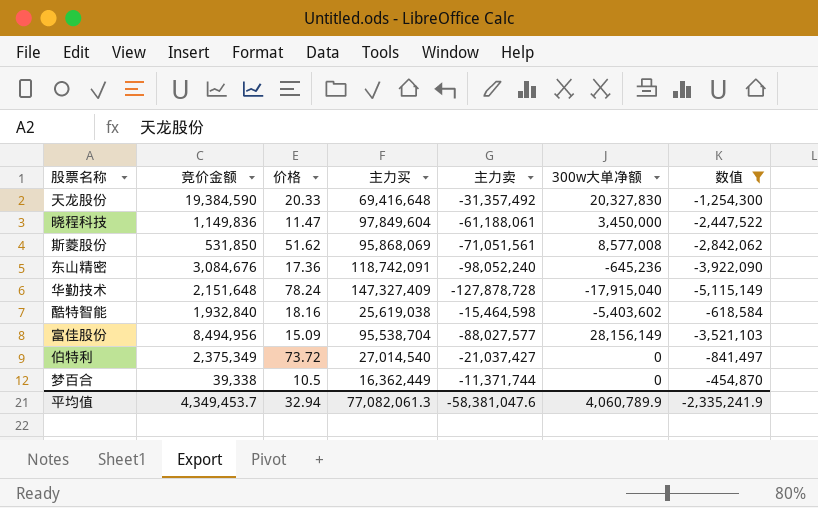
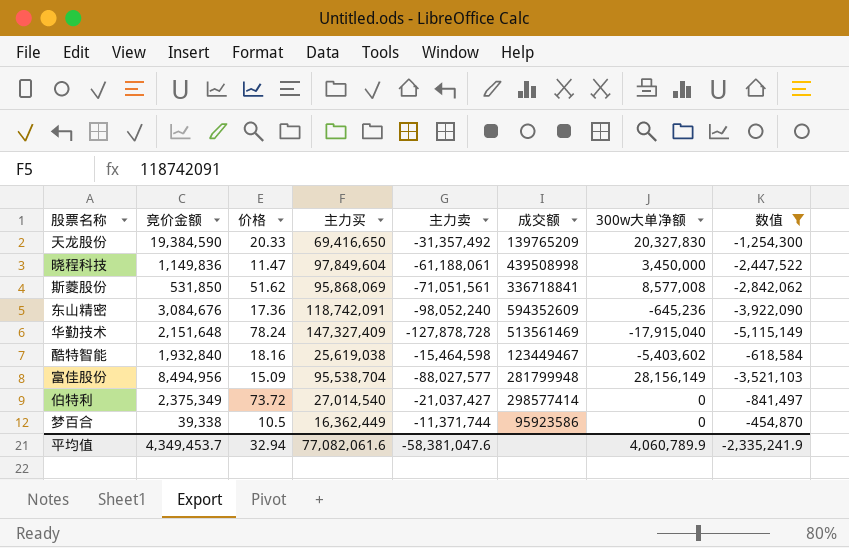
column 成交额 | position: none -> 6
天龙股份 | 主力买: 69,416,648 -> 69,416,650
平均值 | 主力买: 77,082,061.3 -> 77,082,061.6

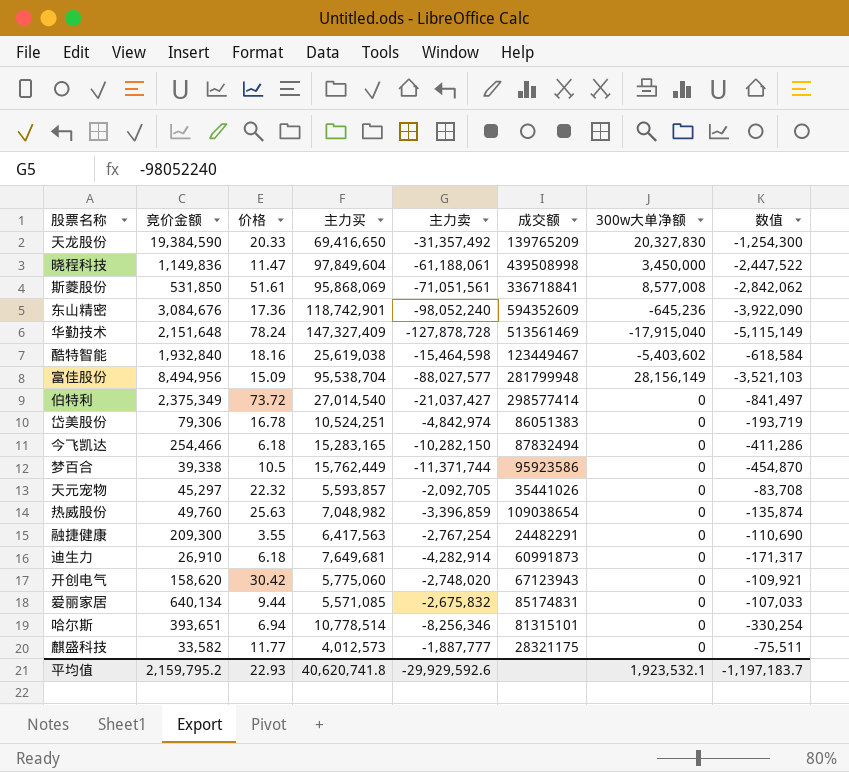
filter: 数值 <= -454,870 -> none
斯菱股份 | 价格: 51.62 -> 51.61
东山精密 | 主力买: 118,742,091 -> 118,742,901
梦百合 | 主力买: 16,362,449 -> 15,762,449
平均值 | 竞价金额: 4,349,453.7 -> 2,159,795.2
平均值 | 价格: 32.94 -> 22.93
平均值 | 主力买: 77,082,061.6 -> 40,620,741.8
平均值 | 主力卖: -58,381,047.6 -> -29,929,592.6
平均值 | 300w大单净额: 4,060,789.9 -> 1,923,532.1
平均值 | 数值: -2,335,241.9 -> -1,197,183.7

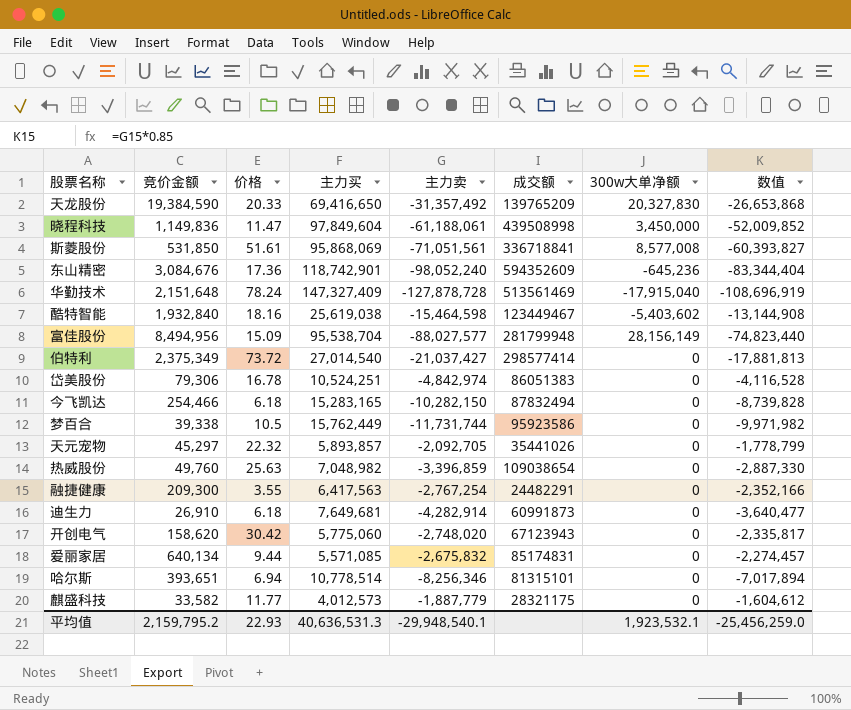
column 数值 | formula: [主力卖] * 0.04 -> [主力卖] * 0.85
梦百合 | 主力卖: -11,371,744 -> -11,731,744
天元宠物 | 主力买: 5,593,857 -> 5,893,857
麒盛科技 | 主力卖: -1,887,777 -> -1,887,779
平均值 | 主力买: 40,620,741.8 -> 40,636,531.3
平均值 | 主力卖: -29,929,592.6 -> -29,948,540.1
平均值 | 数值: -1,197,183.7 -> -25,456,259.0

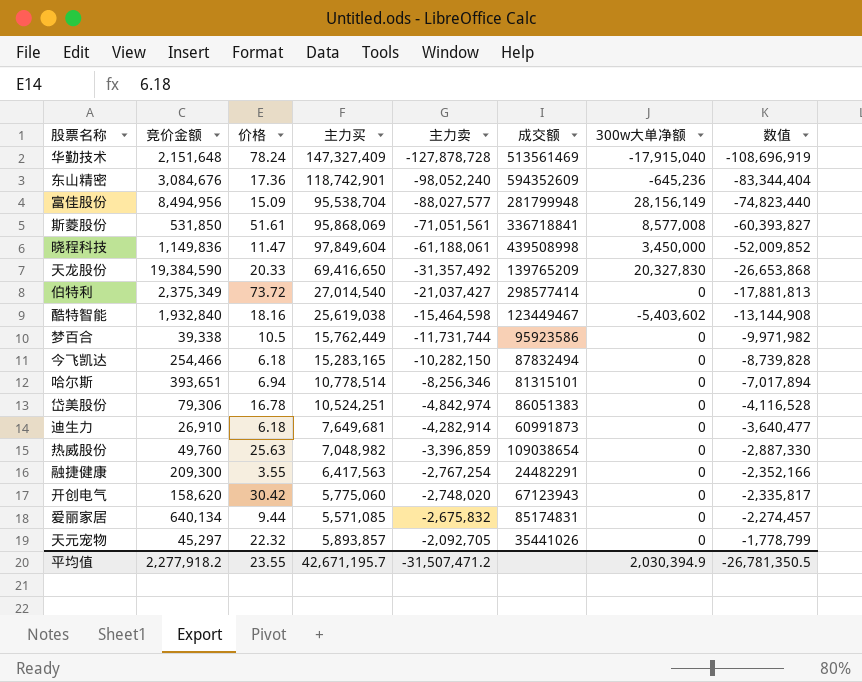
row order: none -> 主力卖 ascending
row 麒盛科技: 33,582 | 11.77 | 4,012,573 | -1,887,779 | 28321175 | 0 | -1,604,612 -> none
平均值 | 竞价金额: 2,159,795.2 -> 2,277,918.2
平均值 | 价格: 22.93 -> 23.55
平均值 | 主力买: 40,636,531.3 -> 42,671,195.7
平均值 | 主力卖: -29,948,540.1 -> -31,507,471.2
平均值 | 300w大单净额: 1,923,532.1 -> 2,030,394.9
平均值 | 数值: -25,456,259.0 -> -26,781,350.5

